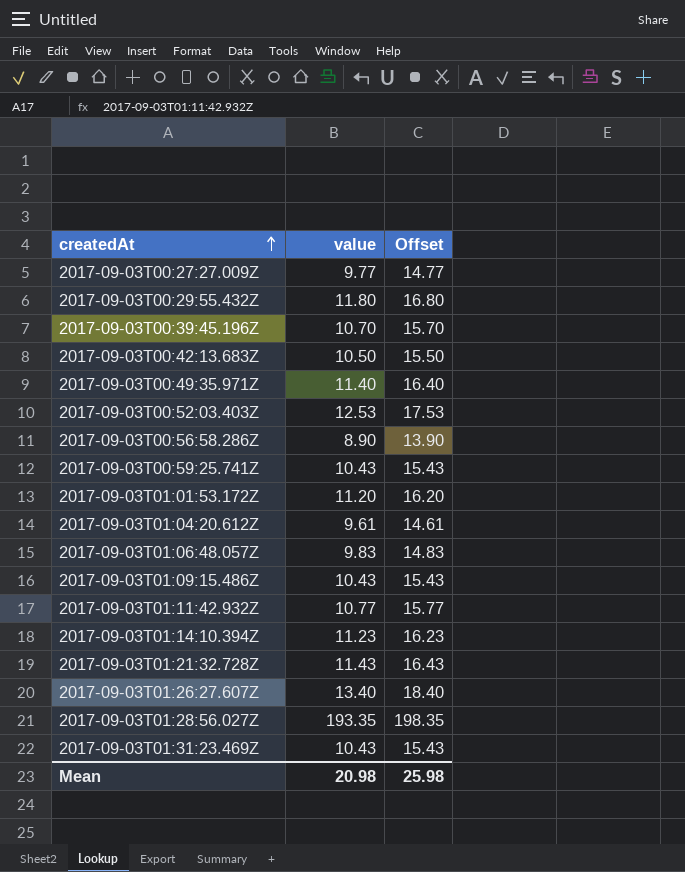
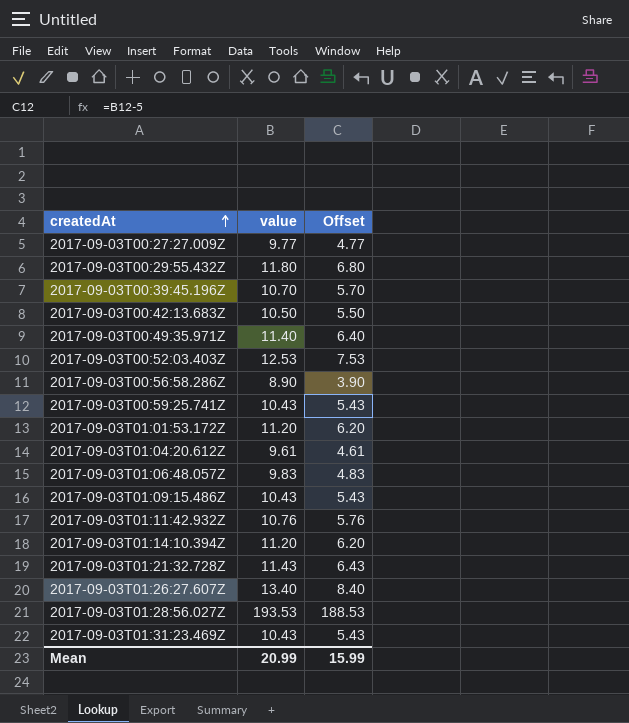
column Offset | formula: [value] + 5 -> [value] - 5
2017-09-03T01:11:42.932Z | value: 10.77 -> 10.76
2017-09-03T01:14:10.394Z | value: 11.23 -> 11.20
2017-09-03T01:28:56.027Z | value: 193.35 -> 193.53
Mean | value: 20.98 -> 20.99
Mean | Offset: 25.98 -> 15.99

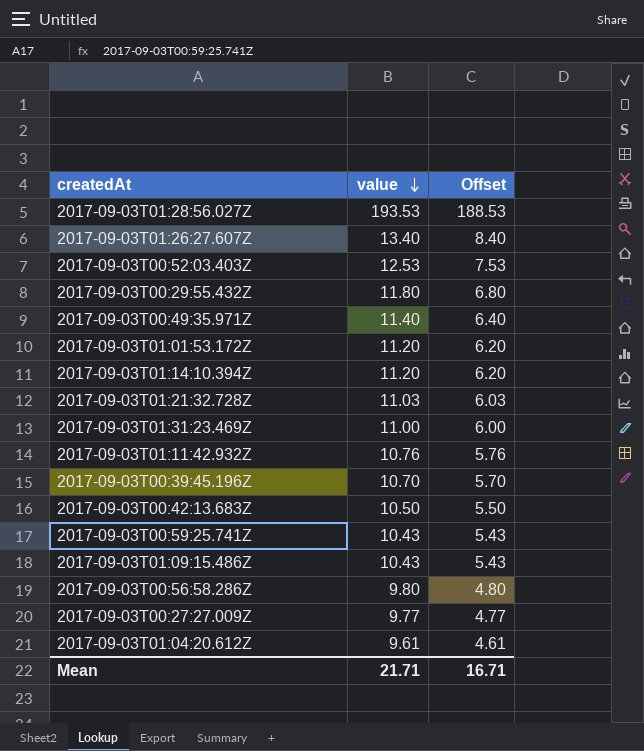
row order: createdAt ascending -> value descending
row 2017-09-03T01:06:48.057Z: 9.83 | 4.83 -> none
2017-09-03T01:21:32.728Z | value: 11.43 -> 11.03
2017-09-03T01:21:32.728Z | Offset: 6.43 -> 6.03
2017-09-03T01:31:23.469Z | value: 10.43 -> 11.00
2017-09-03T01:31:23.469Z | Offset: 5.43 -> 6.00
2017-09-03T00:56:58.286Z | value: 8.90 -> 9.80
2017-09-03T00:56:58.286Z | Offset: 3.90 -> 4.80
Mean | value: 20.99 -> 21.71
Mean | Offset: 15.99 -> 16.71

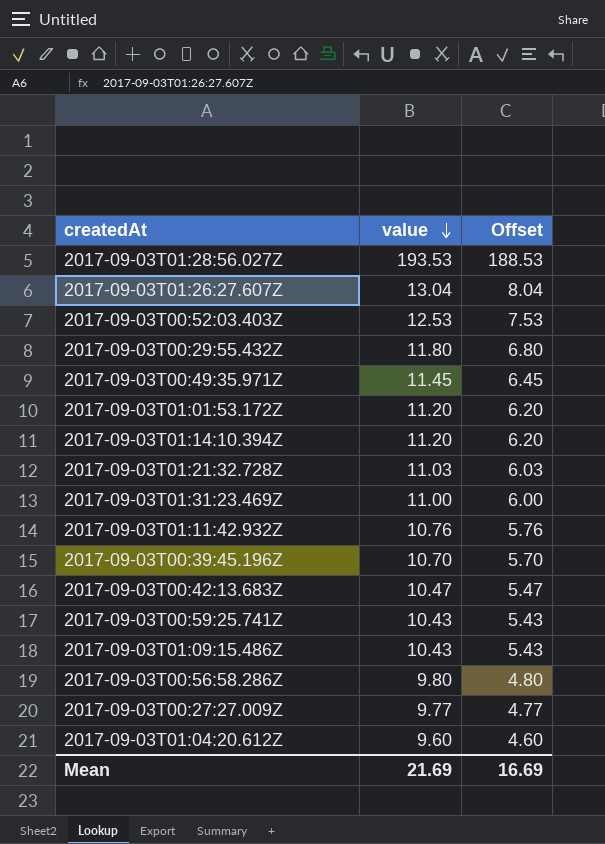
2017-09-03T01:26:27.607Z | value: 13.40 -> 13.04
2017-09-03T01:26:27.607Z | Offset: 8.40 -> 8.04
2017-09-03T00:49:35.971Z | value: 11.40 -> 11.45
2017-09-03T00:49:35.971Z | Offset: 6.40 -> 6.45
2017-09-03T00:42:13.683Z | value: 10.50 -> 10.47
2017-09-03T00:42:13.683Z | Offset: 5.50 -> 5.47
2017-09-03T01:04:20.612Z | value: 9.61 -> 9.60
2017-09-03T01:04:20.612Z | Offset: 4.61 -> 4.60
Mean | value: 21.71 -> 21.69
Mean | Offset: 16.71 -> 16.69

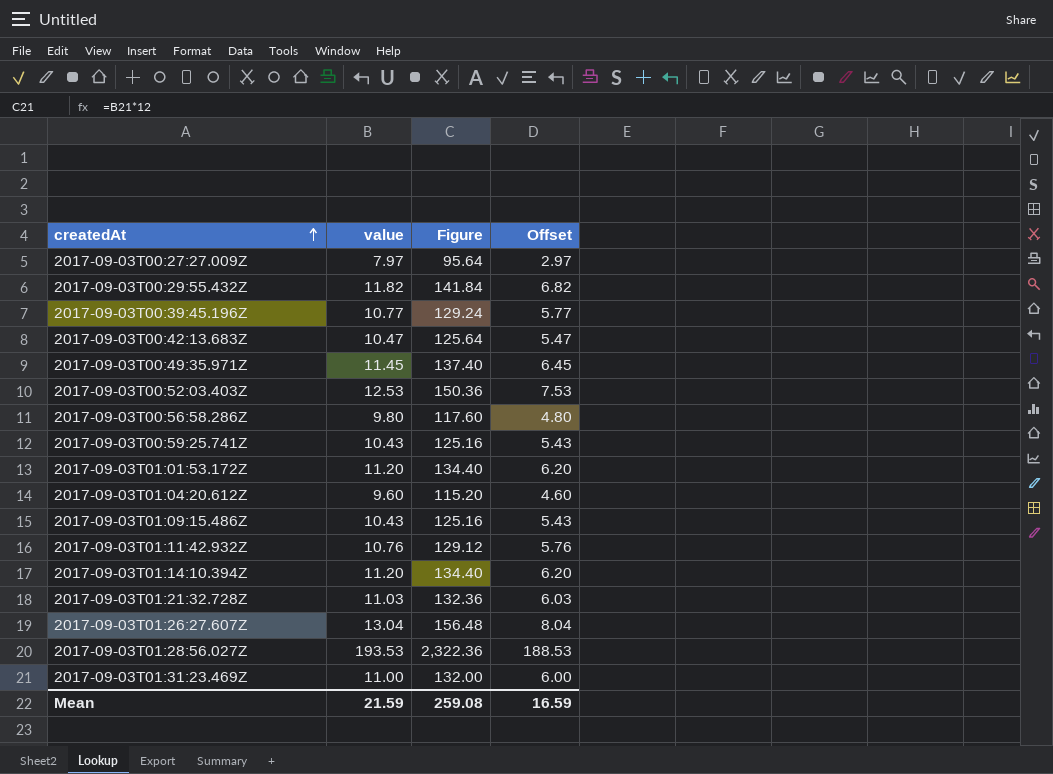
row order: value descending -> createdAt ascending
column Figure | formula: none -> [value] * 12
2017-09-03T00:27:27.009Z | value: 9.77 -> 7.97
2017-09-03T00:27:27.009Z | Offset: 4.77 -> 2.97
2017-09-03T00:29:55.432Z | value: 11.80 -> 11.82
2017-09-03T00:29:55.432Z | Offset: 6.80 -> 6.82
2017-09-03T00:39:45.196Z | value: 10.70 -> 10.77
2017-09-03T00:39:45.196Z | Offset: 5.70 -> 5.77
Mean | value: 21.69 -> 21.59
Mean | Offset: 16.69 -> 16.59

